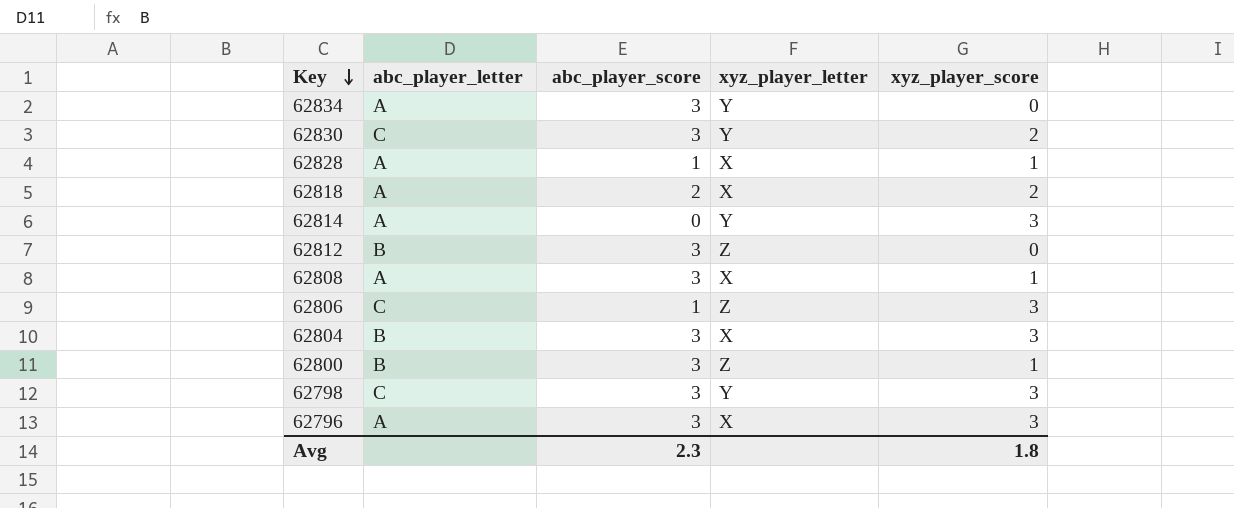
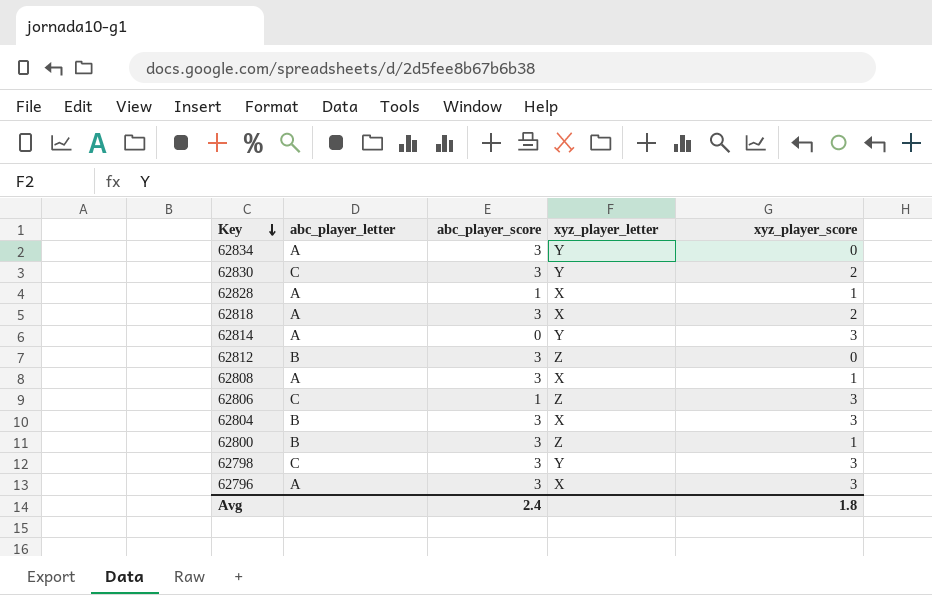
62818 | abc_player_score: 2 -> 3
Avg | abc_player_score: 2.3 -> 2.4

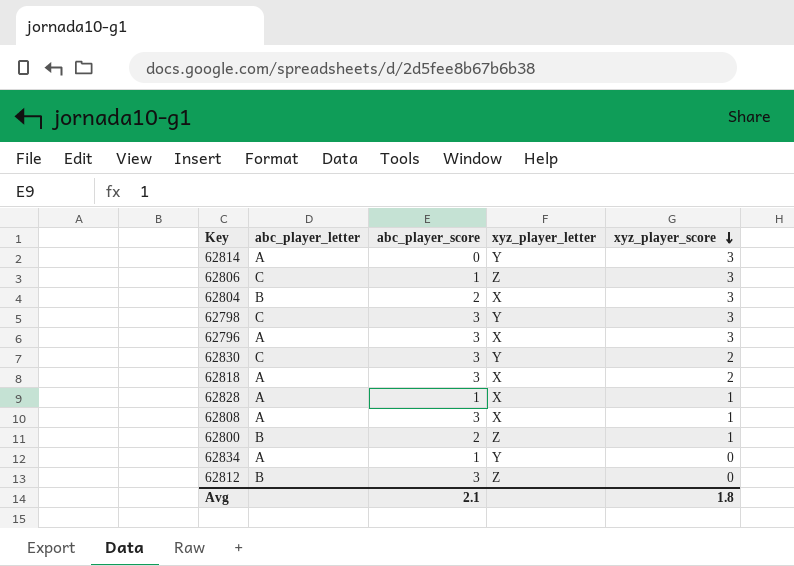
row order: Key descending -> xyz_player_score descending
62804 | abc_player_score: 3 -> 2
62800 | abc_player_score: 3 -> 2
62834 | abc_player_score: 3 -> 1
Avg | abc_player_score: 2.4 -> 2.1

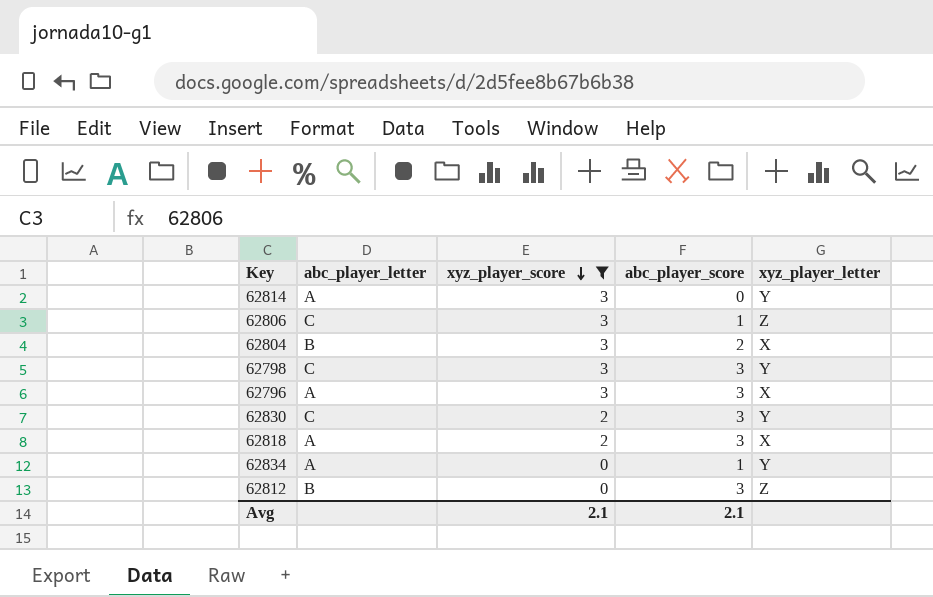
filter: none -> xyz_player_score != 1
column xyz_player_score | position: 5 -> 3
Avg | xyz_player_score: 1.8 -> 2.1

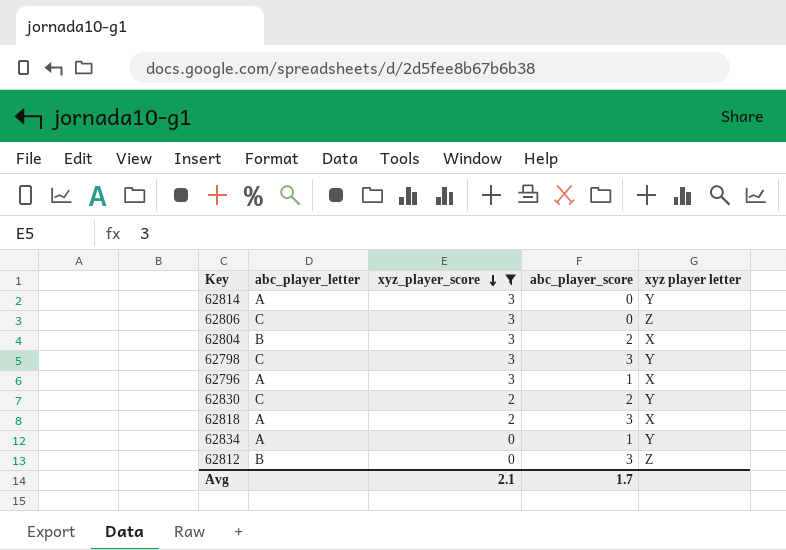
column name: xyz_player_letter -> xyz player letter
62806 | abc_player_score: 1 -> 0
62796 | abc_player_score: 3 -> 1
62830 | abc_player_score: 3 -> 2
Avg | abc_player_score: 2.1 -> 1.7

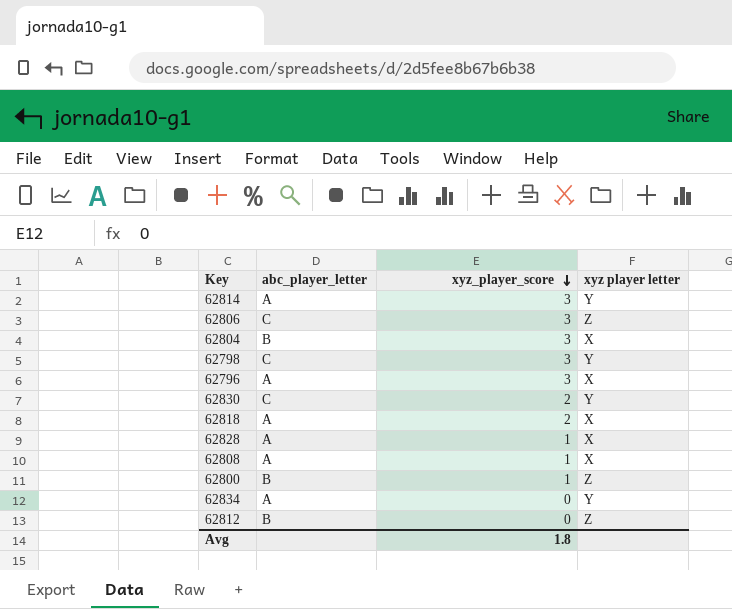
filter: xyz_player_score != 1 -> none
column abc_player_score | position: 4 -> none
Avg | xyz_player_score: 2.1 -> 1.8

